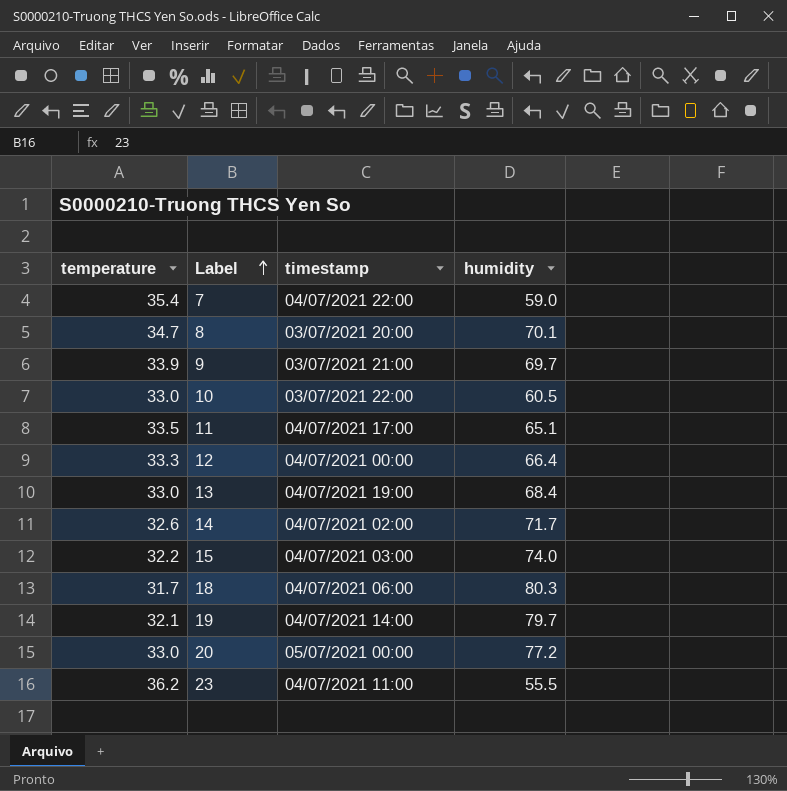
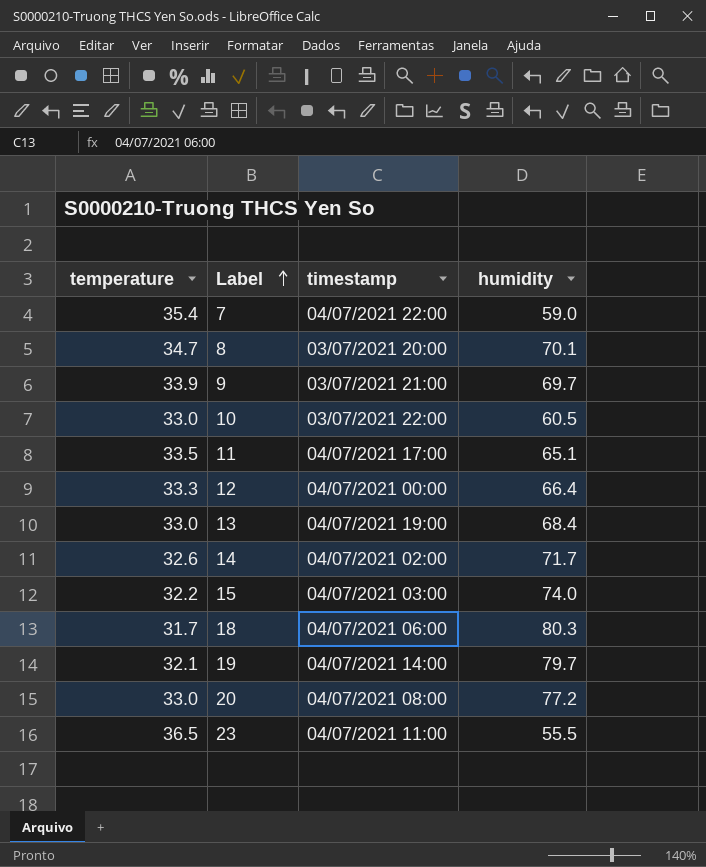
20 | timestamp: 05/07/2021 00:00 -> 04/07/2021 08:00
23 | temperature: 36.2 -> 36.5

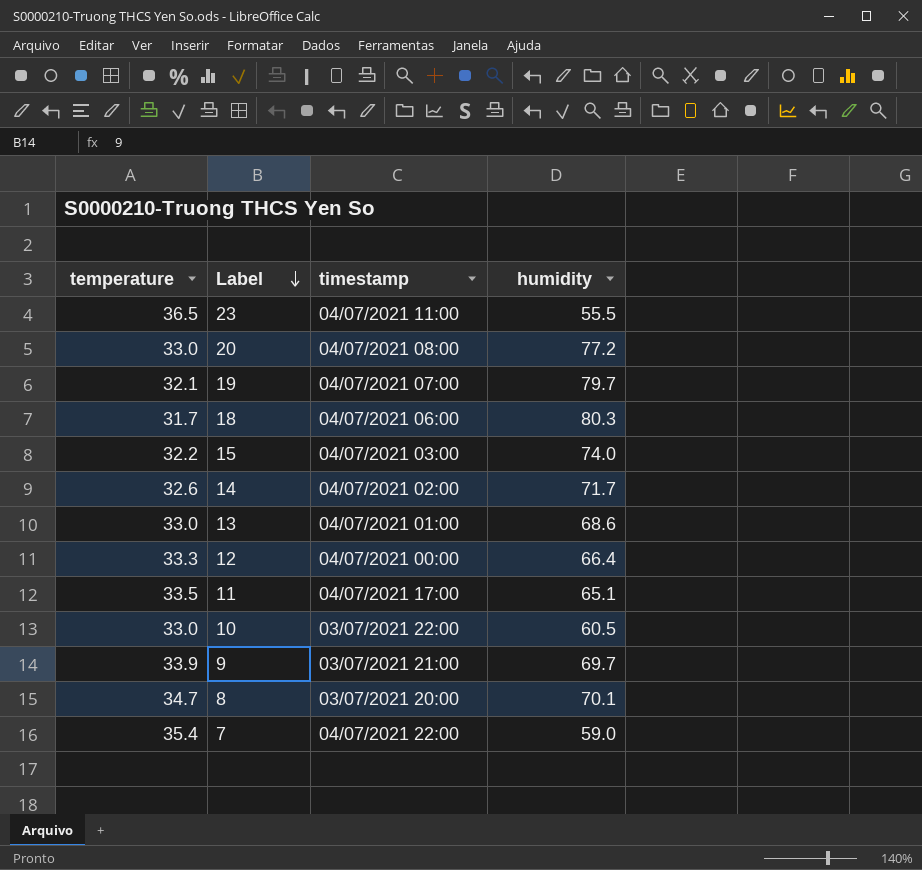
row order: Label ascending -> Label descending
19 | timestamp: 04/07/2021 14:00 -> 04/07/2021 07:00
13 | timestamp: 04/07/2021 19:00 -> 04/07/2021 01:00
13 | humidity: 68.4 -> 68.6

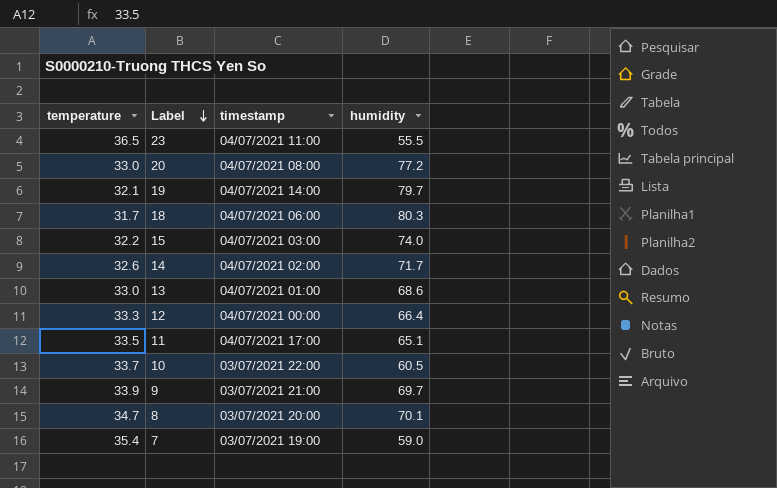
19 | timestamp: 04/07/2021 07:00 -> 04/07/2021 14:00
10 | temperature: 33.0 -> 33.7
7 | timestamp: 04/07/2021 22:00 -> 03/07/2021 19:00

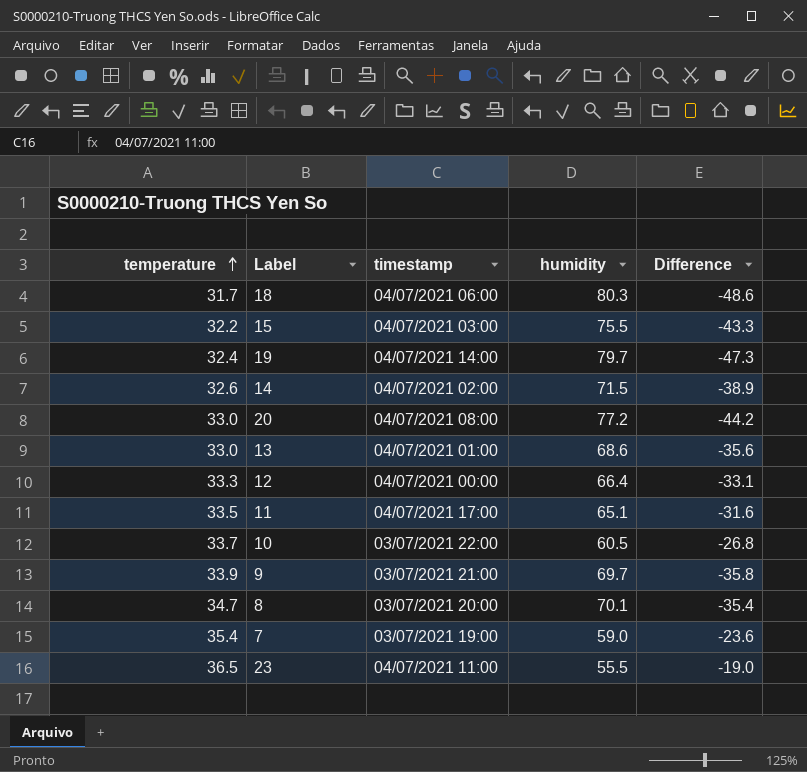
row order: Label descending -> temperature ascending
column Difference | formula: none -> [temperature] - [humidity]
15 | humidity: 74.0 -> 75.5
19 | temperature: 32.1 -> 32.4
14 | humidity: 71.7 -> 71.5

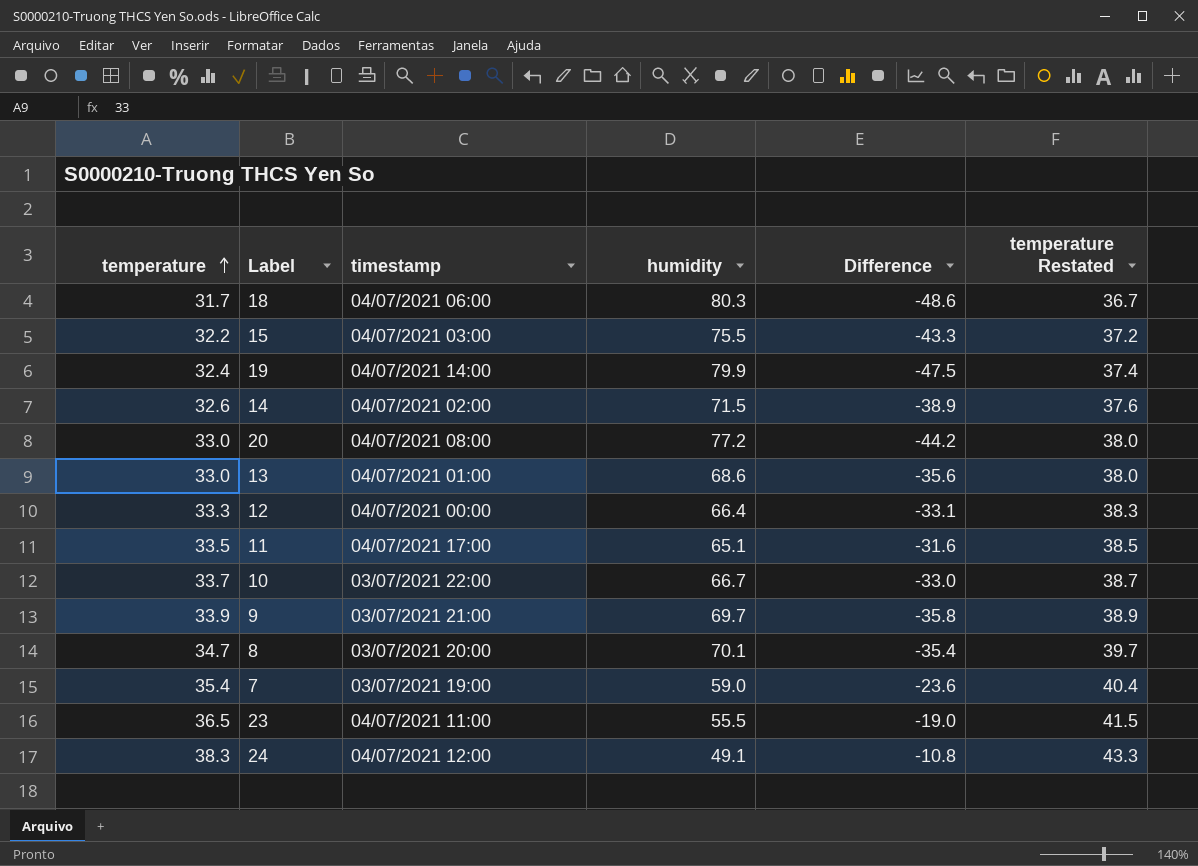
column temperature Restated | formula: none -> [temperature] + 5
19 | humidity: 79.7 -> 79.9
19 | Difference: -47.3 -> -47.5
10 | humidity: 60.5 -> 66.7
10 | Difference: -26.8 -> -33.0
row 24: none -> 38.3 | 04/07/2021 12:00 | 49.1 | -10.8 | 43.3

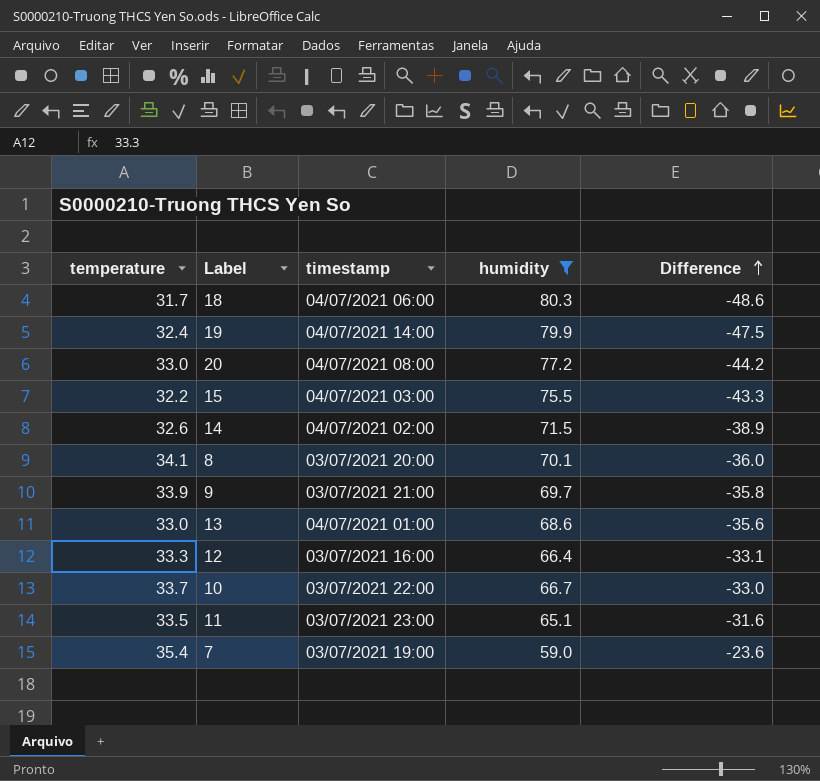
filter: none -> humidity >= 59.0
row order: temperature ascending -> Difference ascending
column temperature Restated | formula: [temperature] + 5 -> none
8 | temperature: 34.7 -> 34.1
8 | Difference: -35.4 -> -36.0
12 | timestamp: 04/07/2021 00:00 -> 03/07/2021 16:00
11 | timestamp: 04/07/2021 17:00 -> 03/07/2021 23:00

